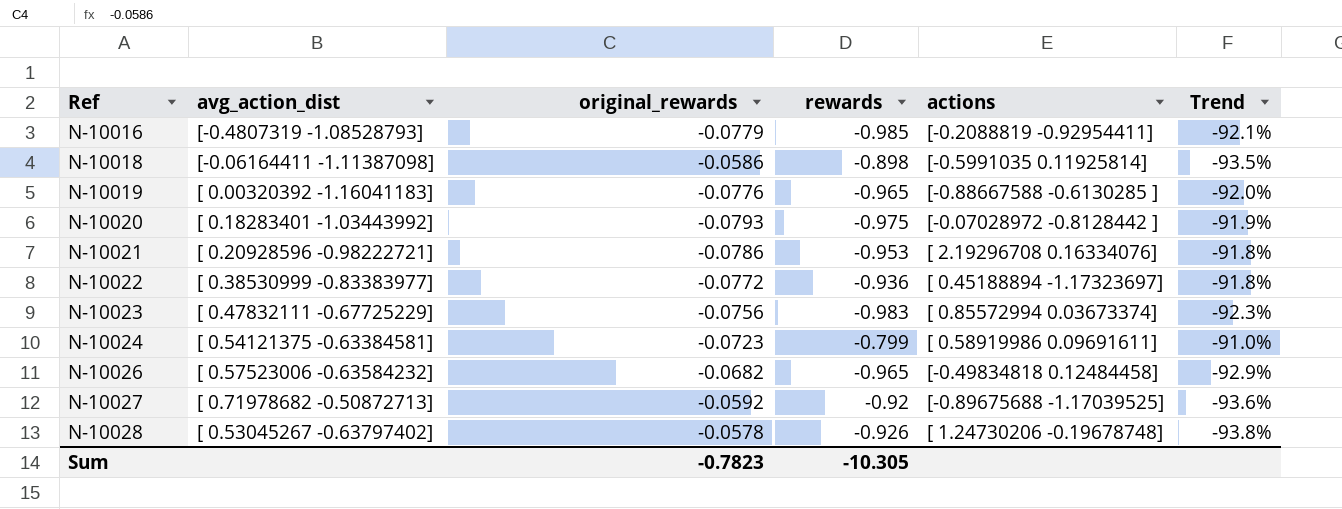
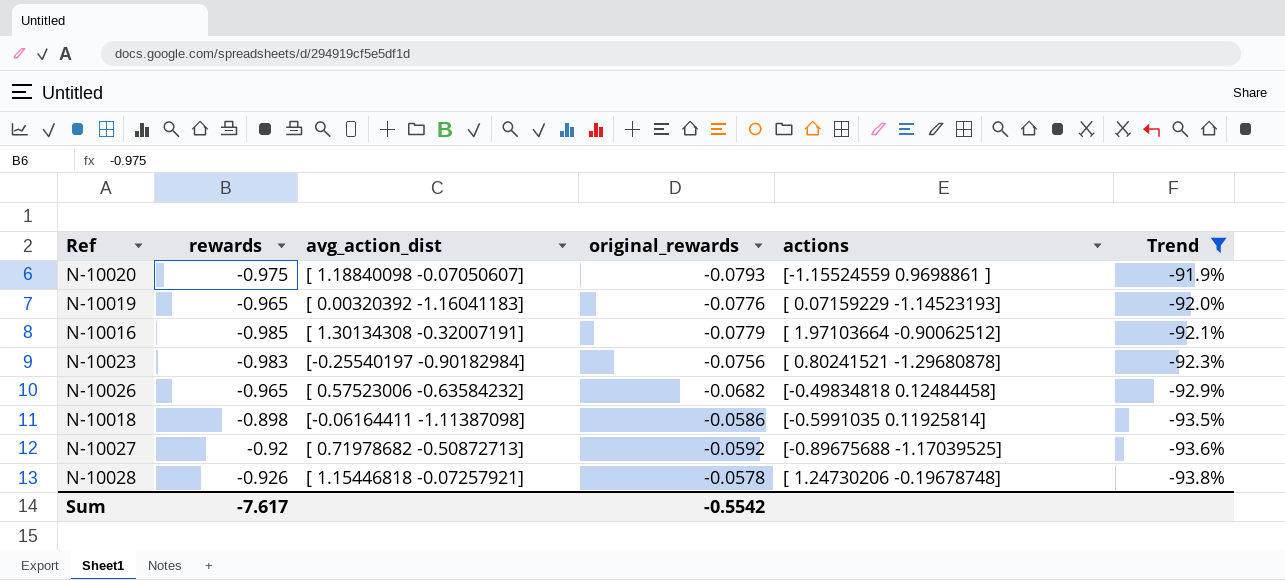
filter: none -> Trend <= -91.9%
row order: Ref ascending -> Trend descending
column rewards | position: 4 -> 2
N-10020 | avg_action_dist: [ 0.18283401 -1.03443992] -> [ 1.18840098 -0.07050607]
N-10020 | actions: [-0.07028972 -0.8128442 ] -> [-1.15524559 0.9698861 ]
N-10019 | actions: [-0.88667588 -0.6130285 ] -> [ 0.07159229 -1.14523193]
N-10016 | avg_action_dist: [-0.4807319 -1.08528793] -> [ 1.30134308 -0.32007191]
N-10016 | actions: [-0.2088819 -0.92954411] -> [ 1.97103664 -0.90062512]
N-10023 | avg_action_dist: [ 0.47832111 -0.67725229] -> [-0.25540197 -0.90182984]
N-10023 | actions: [ 0.85572994 0.03673374] -> [ 0.80241521 -1.29680878]
N-10028 | avg_action_dist: [ 0.53045267 -0.63797402] -> [ 1.15446818 -0.07257921]
Sum | rewards: -10.305 -> -7.617
Sum | original_rewards: -0.7823 -> -0.5542

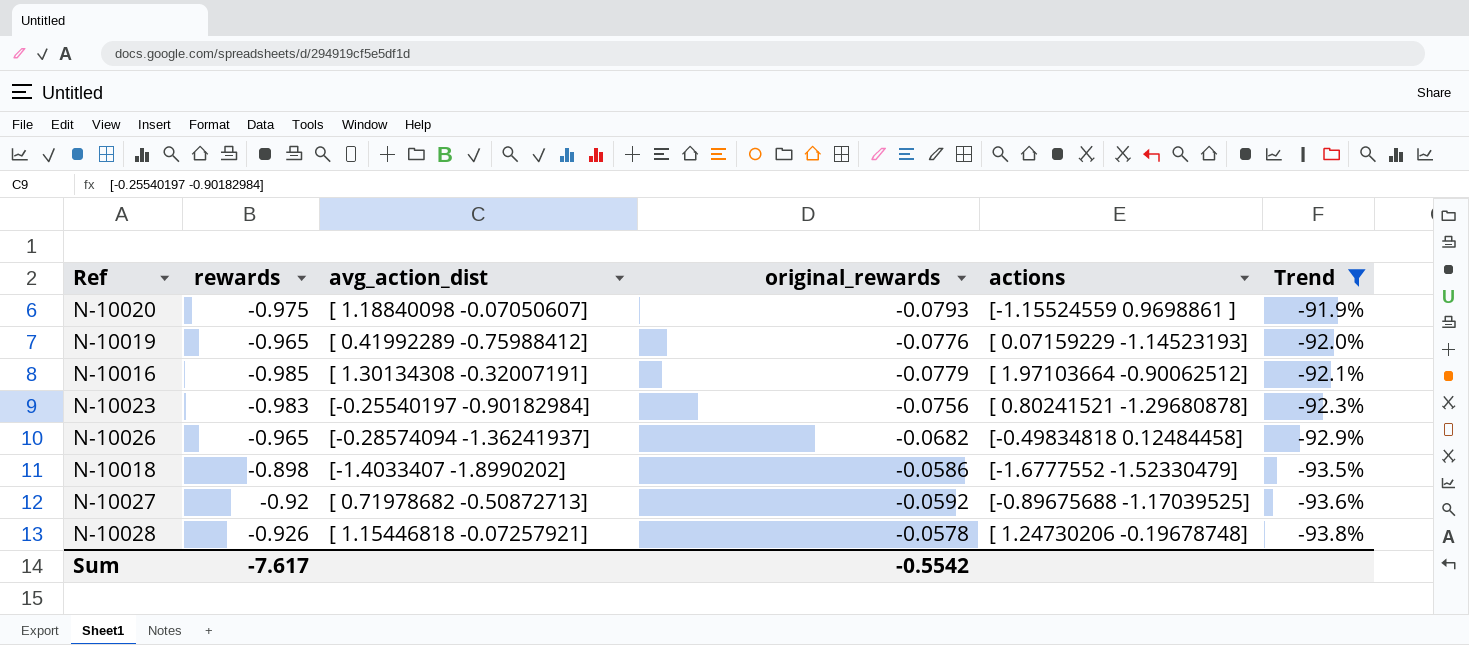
N-10019 | avg_action_dist: [ 0.00320392 -1.16041183] -> [ 0.41992289 -0.75988412]
N-10026 | avg_action_dist: [ 0.57523006 -0.63584232] -> [-0.28574094 -1.36241937]
N-10018 | avg_action_dist: [-0.06164411 -1.11387098] -> [-1.4033407 -1.8990202]
N-10018 | actions: [-0.5991035 0.11925814] -> [-1.6777552 -1.52330479]

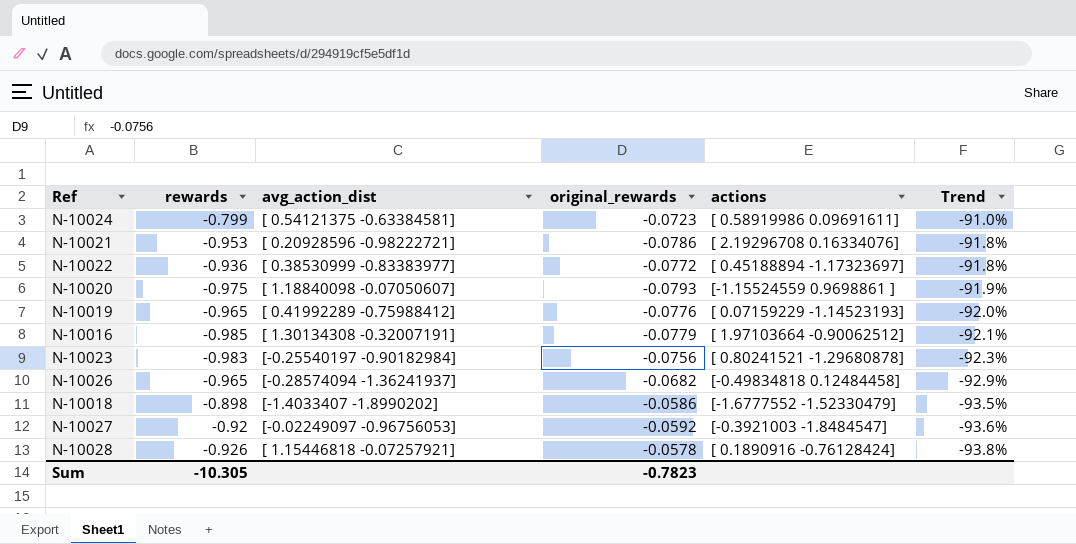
filter: Trend <= -91.9% -> none
N-10027 | avg_action_dist: [ 0.71978682 -0.50872713] -> [-0.02249097 -0.96756053]
N-10027 | actions: [-0.89675688 -1.17039525] -> [-0.3921003 -1.8484547]
N-10028 | actions: [ 1.24730206 -0.19678748] -> [ 0.1890916 -0.76128424]
Sum | rewards: -7.617 -> -10.305
Sum | original_rewards: -0.5542 -> -0.7823

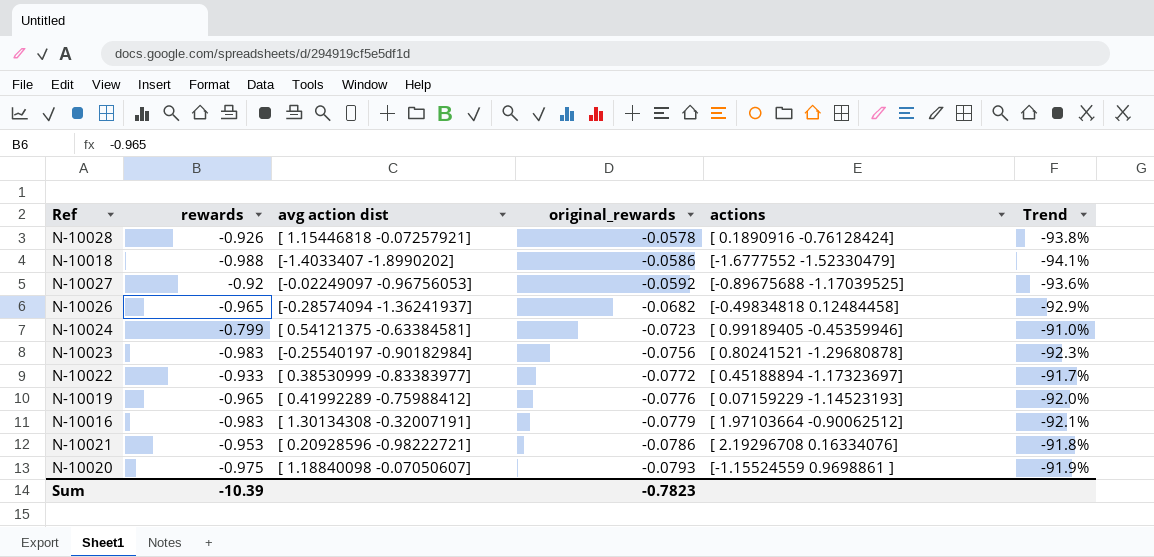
row order: Trend descending -> original_rewards descending
column name: avg_action_dist -> avg action dist
N-10018 | rewards: -0.898 -> -0.988
N-10018 | Trend: -93.5% -> -94.1%
N-10027 | actions: [-0.3921003 -1.8484547] -> [-0.89675688 -1.17039525]
N-10024 | actions: [ 0.58919986 0.09691611] -> [ 0.99189405 -0.45359946]
N-10022 | rewards: -0.936 -> -0.933
N-10022 | Trend: -91.8% -> -91.7%
N-10016 | rewards: -0.985 -> -0.983
Sum | rewards: -10.305 -> -10.39

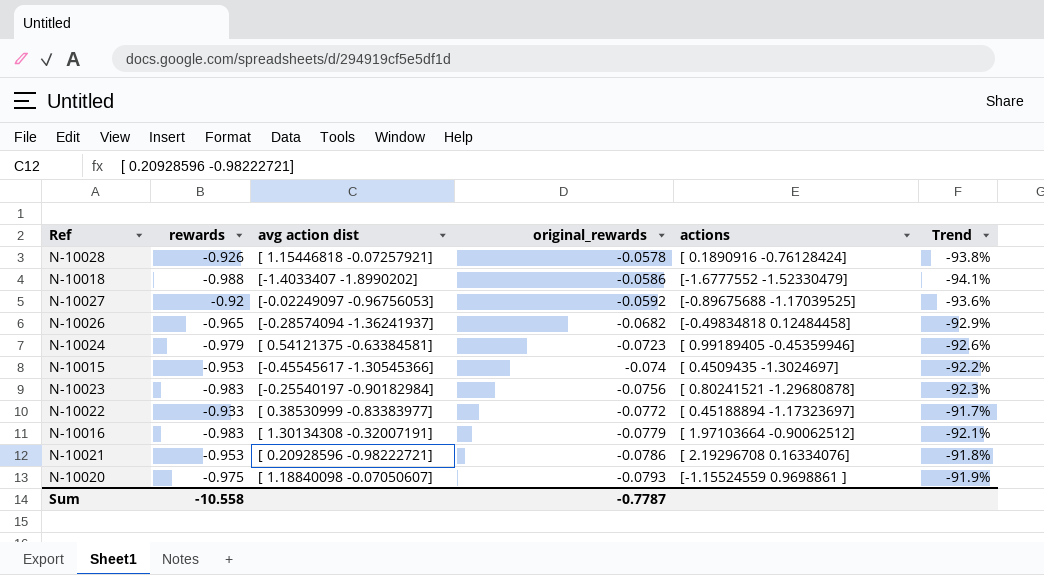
row N-10019: -0.965 | [ 0.41992289 -0.75988412] | -0.0776 | [ 0.07159229 -1.14523193] | -92.0% -> none
N-10024 | rewards: -0.799 -> -0.979
N-10024 | Trend: -91.0% -> -92.6%
row N-10015: none -> -0.953 | [-0.45545617 -1.30545366] | -0.074 | [ 0.4509435 -1.3024697] | -92.2%
Sum | rewards: -10.39 -> -10.558
Sum | original_rewards: -0.7823 -> -0.7787

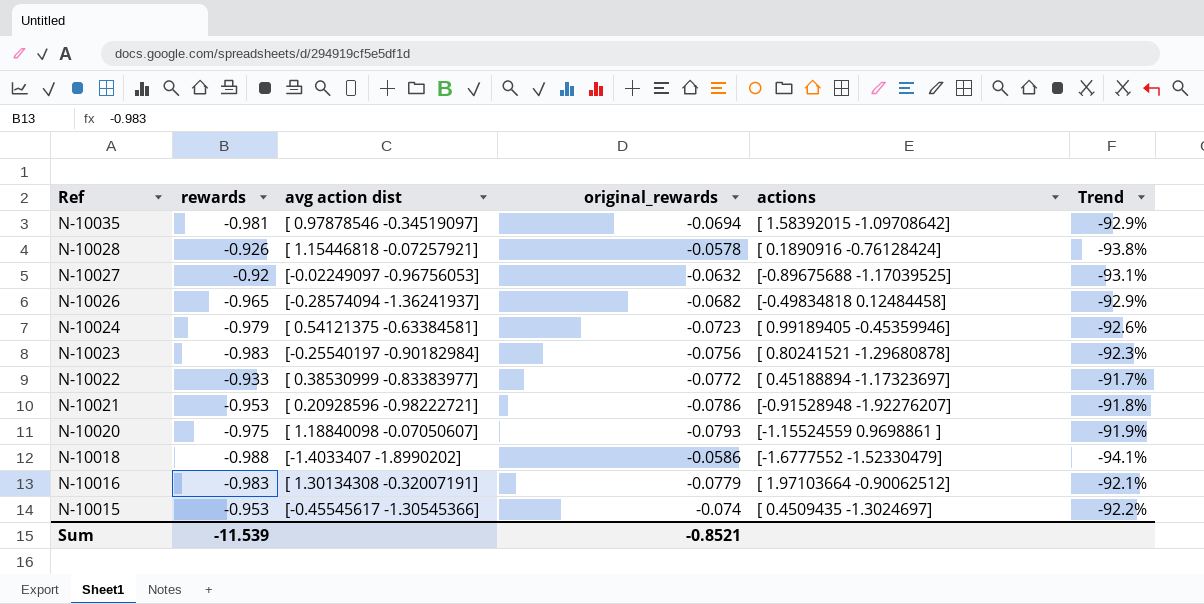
row order: original_rewards descending -> Ref descending
row N-10035: none -> -0.981 | [ 0.97878546 -0.34519097] | -0.0694 | [ 1.58392015 -1.09708642] | -92.9%
N-10027 | original_rewards: -0.0592 -> -0.0632
N-10027 | Trend: -93.6% -> -93.1%
N-10021 | actions: [ 2.19296708 0.16334076] -> [-0.91528948 -1.92276207]
Sum | rewards: -10.558 -> -11.539
Sum | original_rewards: -0.7787 -> -0.8521

